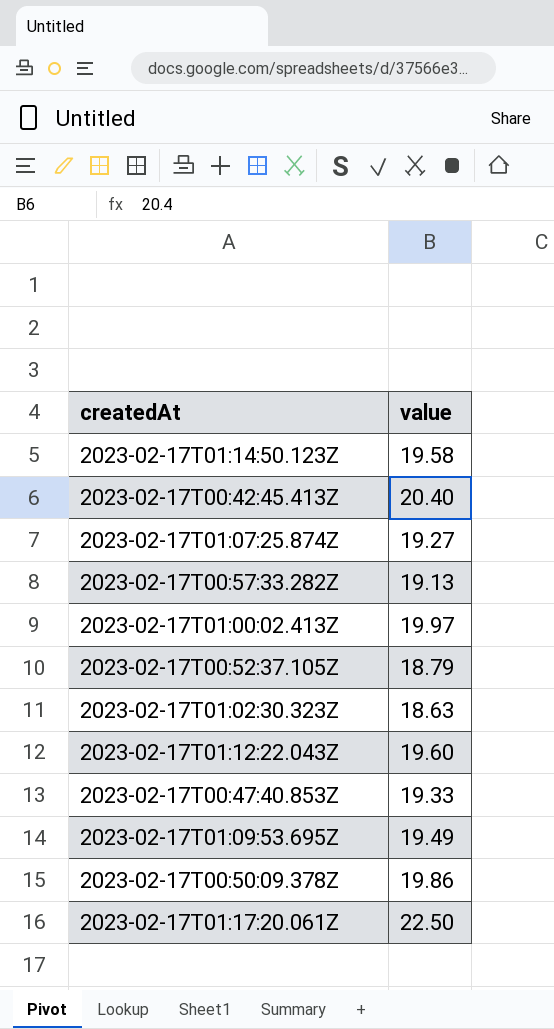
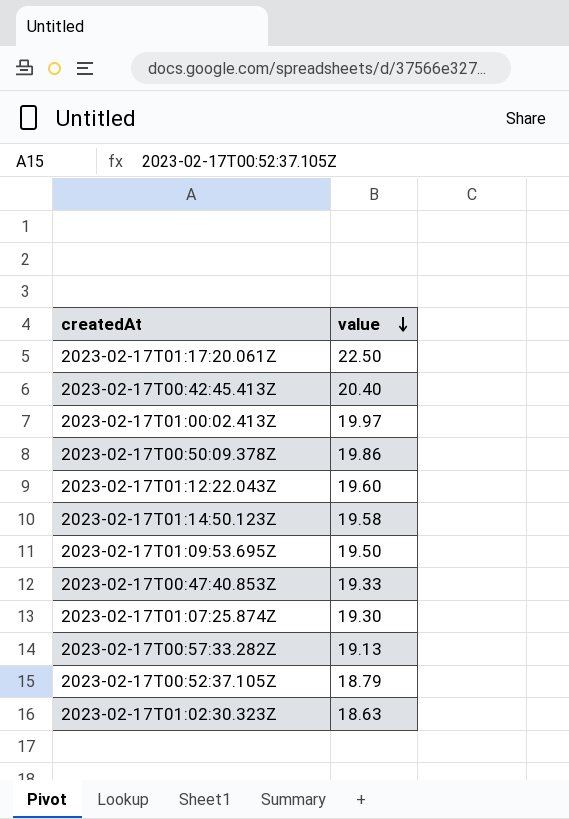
row order: none -> value descending
2023-02-17T01:09:53.695Z | value: 19.49 -> 19.50
2023-02-17T01:07:25.874Z | value: 19.27 -> 19.30

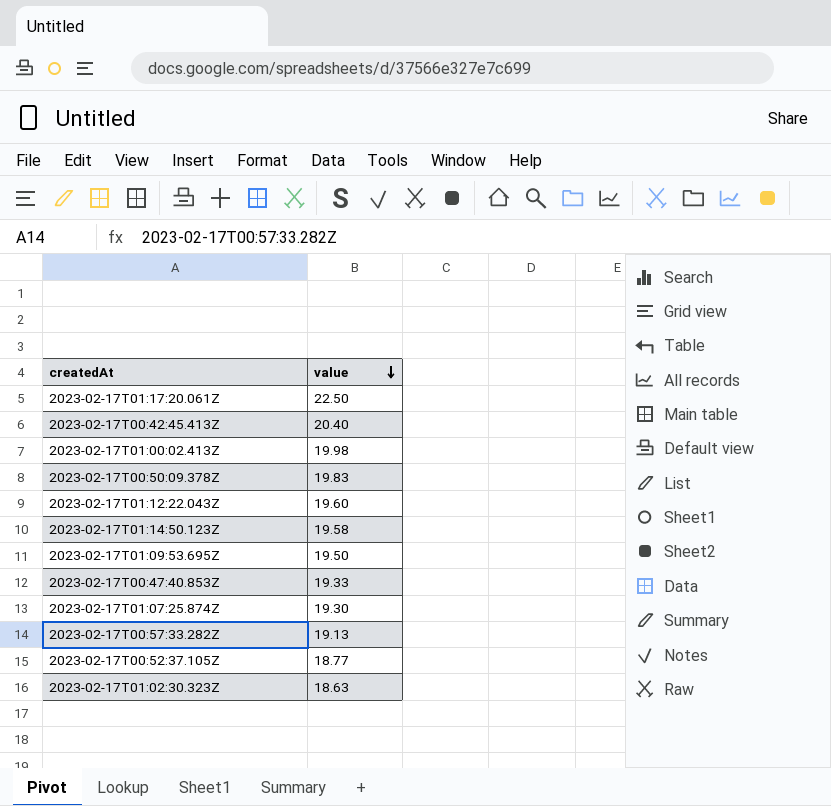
2023-02-17T01:00:02.413Z | value: 19.97 -> 19.98
2023-02-17T00:50:09.378Z | value: 19.86 -> 19.83
2023-02-17T00:52:37.105Z | value: 18.79 -> 18.77

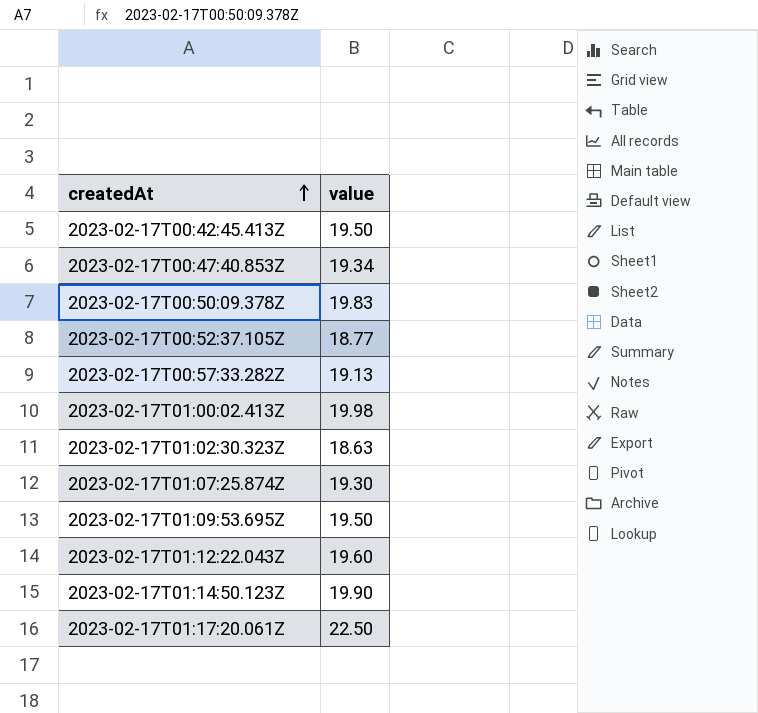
row order: value descending -> createdAt ascending
2023-02-17T00:42:45.413Z | value: 20.40 -> 19.50
2023-02-17T00:47:40.853Z | value: 19.33 -> 19.34
2023-02-17T01:14:50.123Z | value: 19.58 -> 19.90

